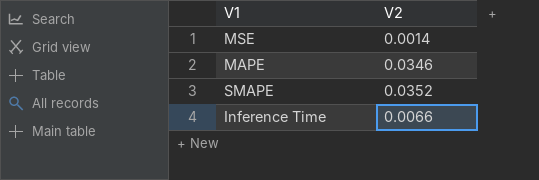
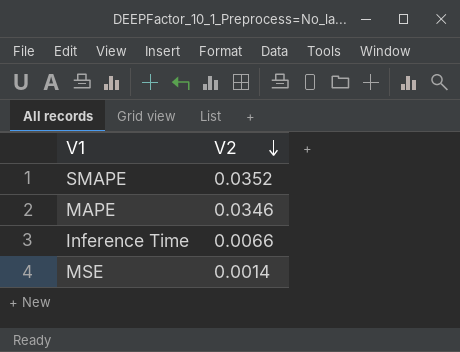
row order: none -> V2 descending

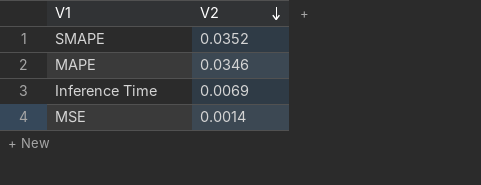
Inference Time | V2: 0.0066 -> 0.0069

